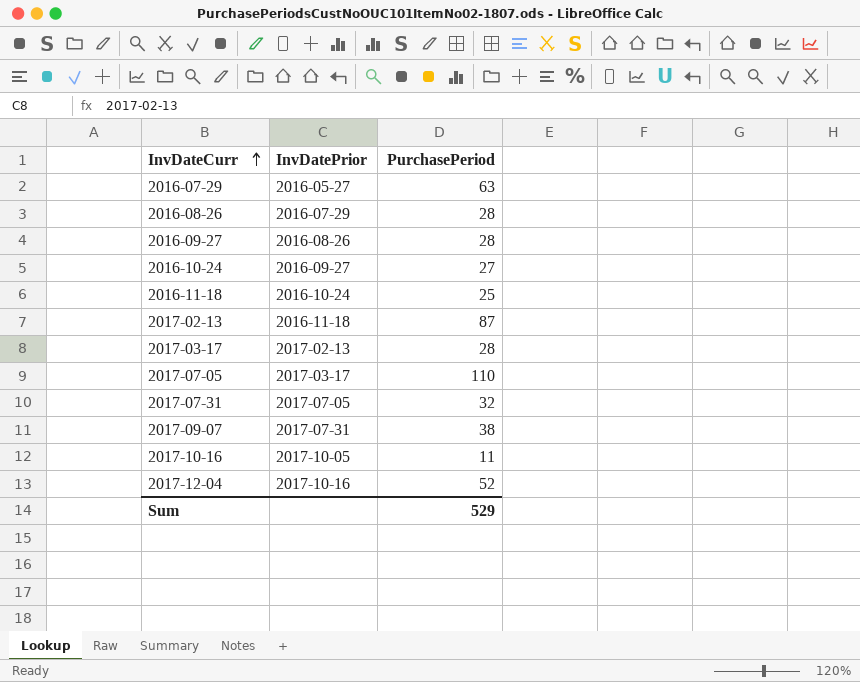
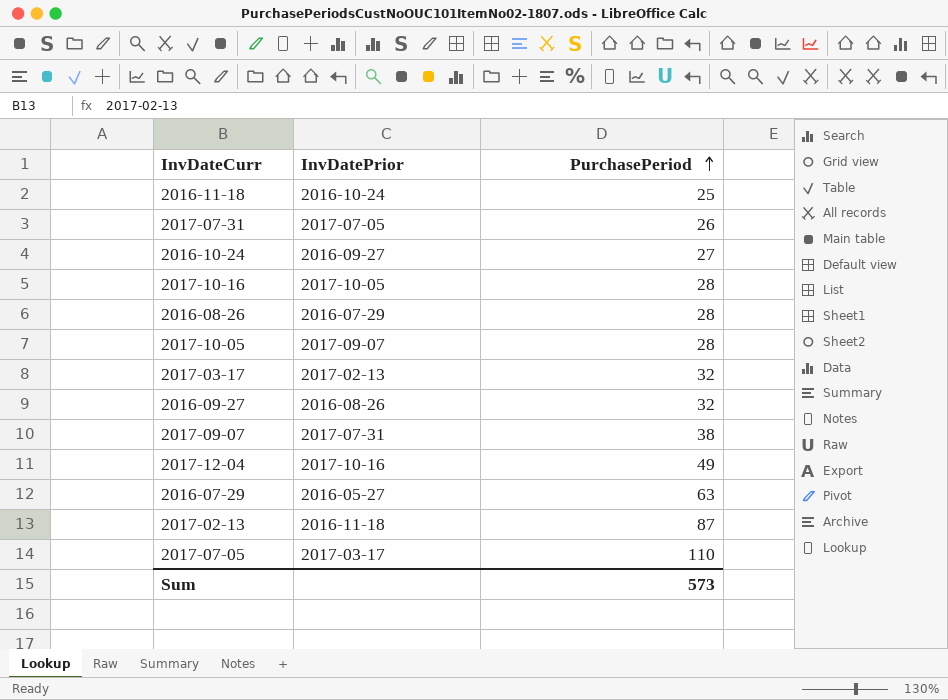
row order: InvDateCurr ascending -> PurchasePeriod ascending
2017-07-31 | PurchasePeriod: 32 -> 26
2017-10-16 | PurchasePeriod: 11 -> 28
row 2017-10-05: none -> 2017-09-07 | 28
2017-03-17 | PurchasePeriod: 28 -> 32
2016-09-27 | PurchasePeriod: 28 -> 32
2017-12-04 | PurchasePeriod: 52 -> 49
Sum | PurchasePeriod: 529 -> 573

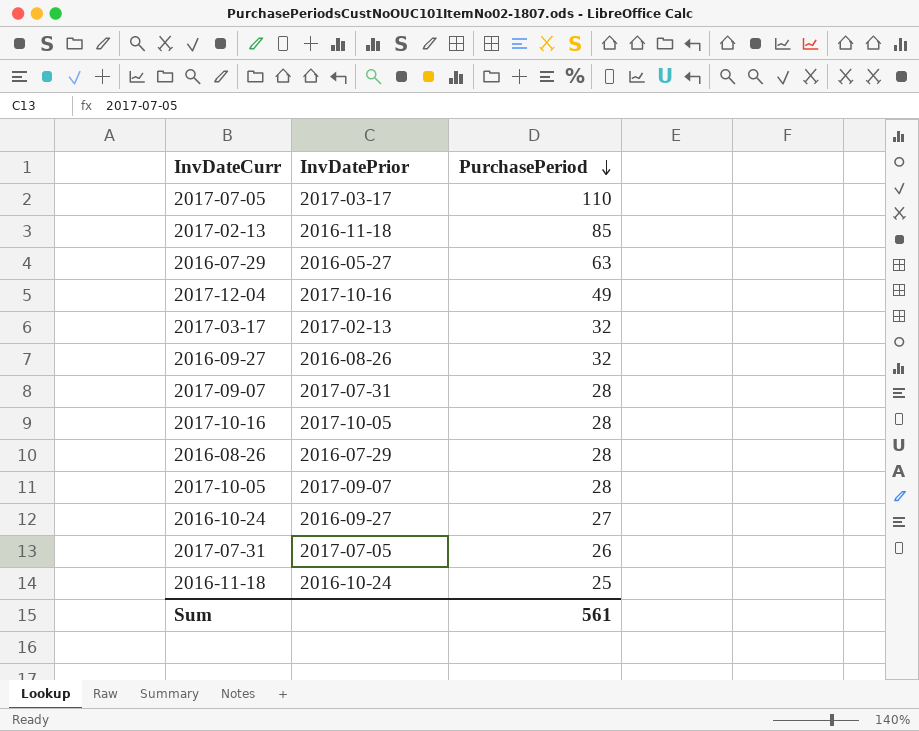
row order: PurchasePeriod ascending -> PurchasePeriod descending
2017-02-13 | PurchasePeriod: 87 -> 85
2017-09-07 | PurchasePeriod: 38 -> 28
Sum | PurchasePeriod: 573 -> 561

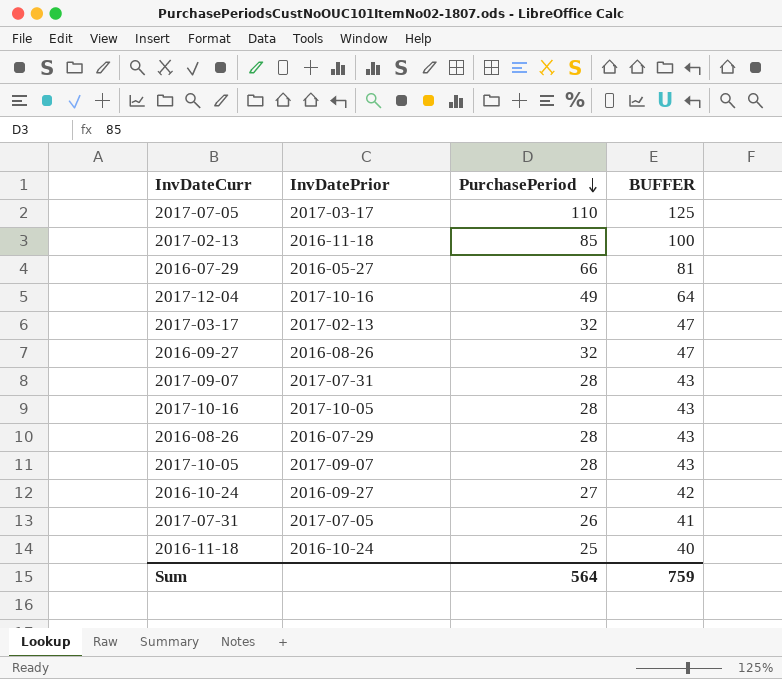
column BUFFER | formula: none -> [PurchasePeriod] + 15
2016-07-29 | PurchasePeriod: 63 -> 66
Sum | PurchasePeriod: 561 -> 564

